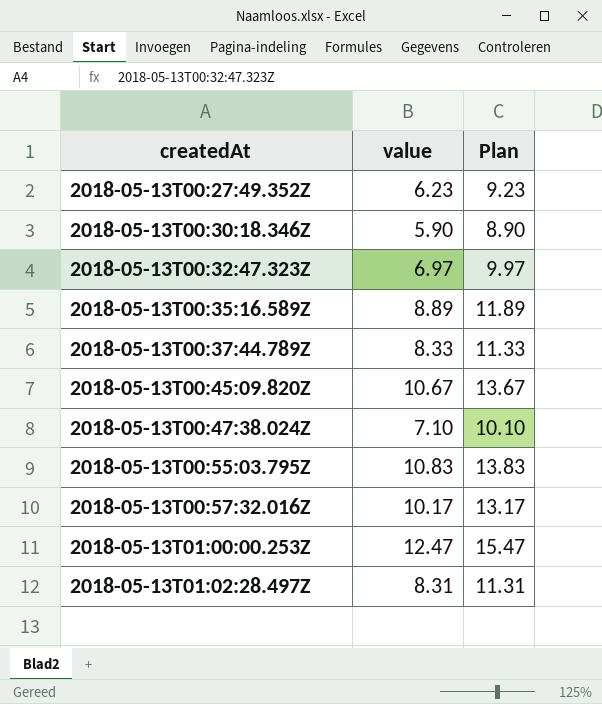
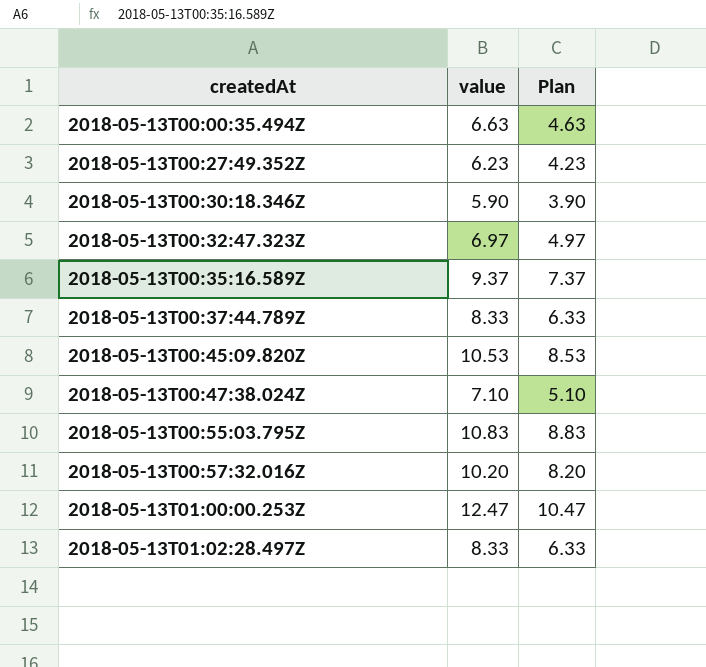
column Plan | formula: [value] + 3 -> [value] - 2
row 2018-05-13T00:00:35.494Z: none -> 6.63 | 4.63
2018-05-13T00:35:16.589Z | value: 8.89 -> 9.37
2018-05-13T00:45:09.820Z | value: 10.67 -> 10.53
2018-05-13T00:57:32.016Z | value: 10.17 -> 10.20
2018-05-13T01:02:28.497Z | value: 8.31 -> 8.33

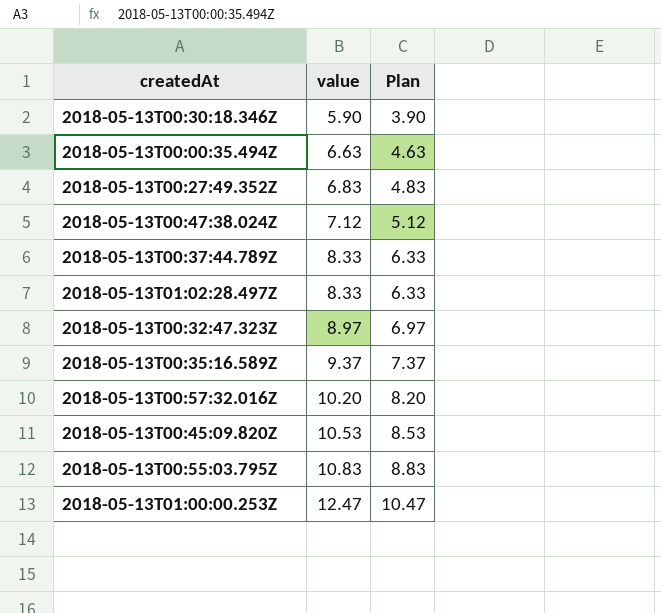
row order: createdAt ascending -> value ascending
2018-05-13T00:27:49.352Z | value: 6.23 -> 6.83
2018-05-13T00:27:49.352Z | Plan: 4.23 -> 4.83
2018-05-13T00:47:38.024Z | value: 7.10 -> 7.12
2018-05-13T00:47:38.024Z | Plan: 5.10 -> 5.12
2018-05-13T00:32:47.323Z | value: 6.97 -> 8.97
2018-05-13T00:32:47.323Z | Plan: 4.97 -> 6.97

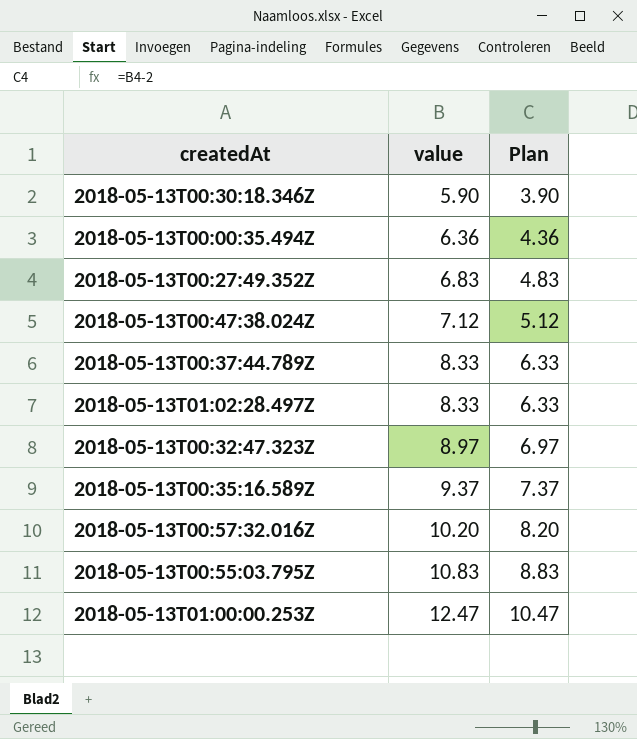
row 2018-05-13T00:45:09.820Z: 10.53 | 8.53 -> none
2018-05-13T00:00:35.494Z | value: 6.63 -> 6.36
2018-05-13T00:00:35.494Z | Plan: 4.63 -> 4.36

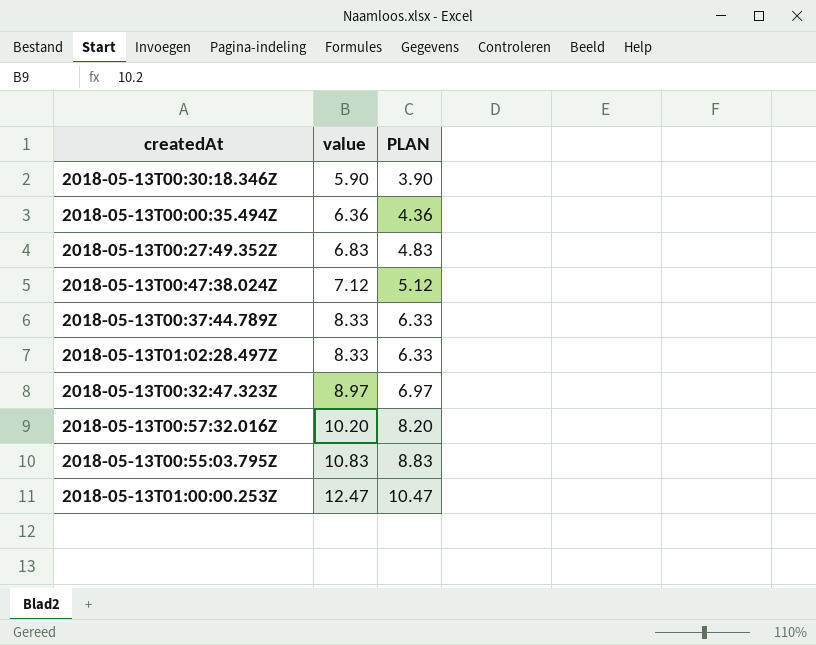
column name: Plan -> PLAN
row 2018-05-13T00:35:16.589Z: 9.37 | 7.37 -> none

